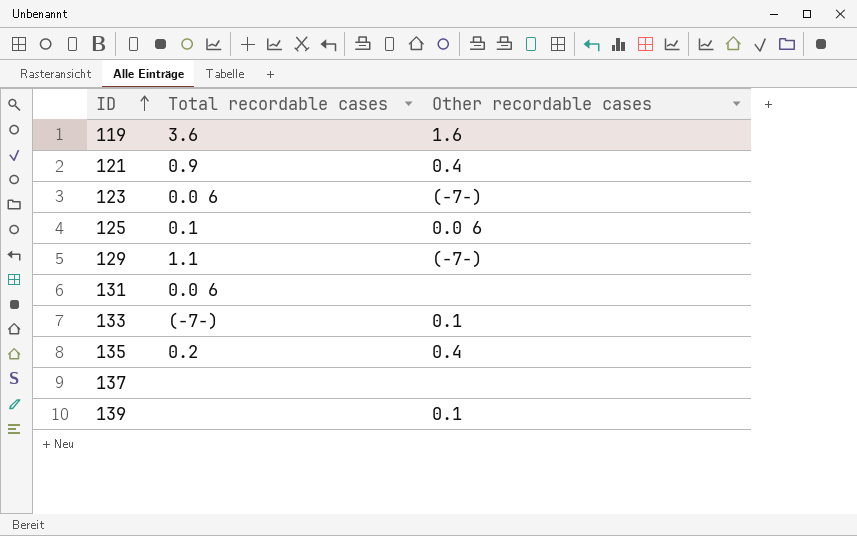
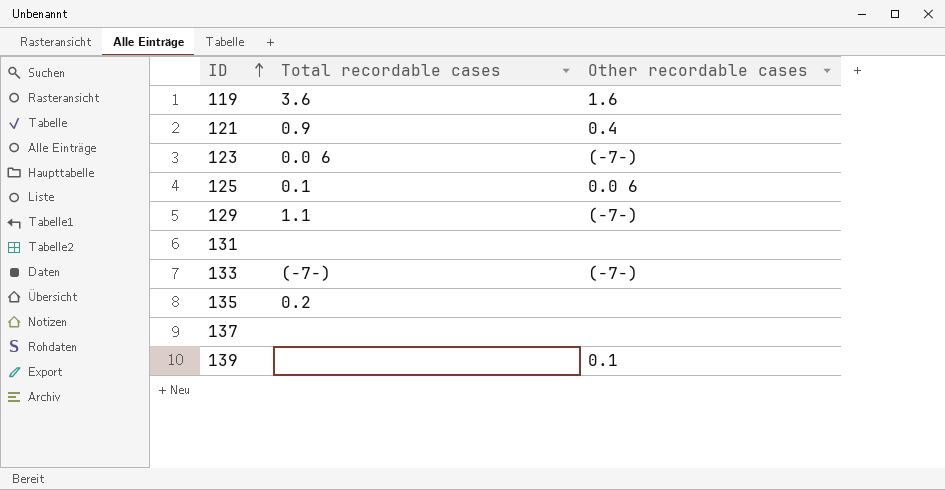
131 | Total recordable cases: 0.0 6 -> none
133 | Other recordable cases: 0.1 -> (-7-)
135 | Other recordable cases: 0.4 -> none

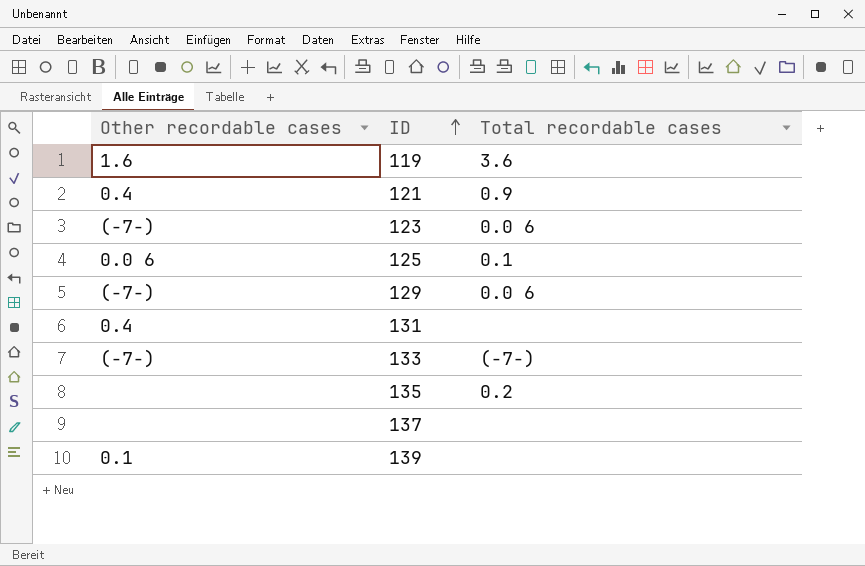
column Other recordable cases | position: 3 -> 1
129 | Total recordable cases: 1.1 -> 0.0 6
131 | Other recordable cases: none -> 0.4

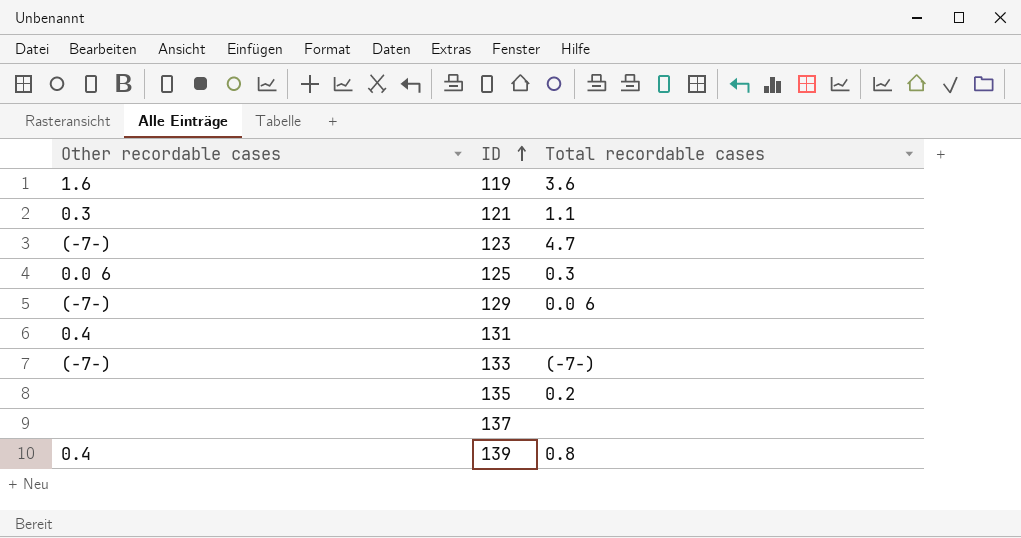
121 | Other recordable cases: 0.4 -> 0.3
121 | Total recordable cases: 0.9 -> 1.1
123 | Total recordable cases: 0.0 6 -> 4.7
125 | Total recordable cases: 0.1 -> 0.3
139 | Other recordable cases: 0.1 -> 0.4
139 | Total recordable cases: none -> 0.8

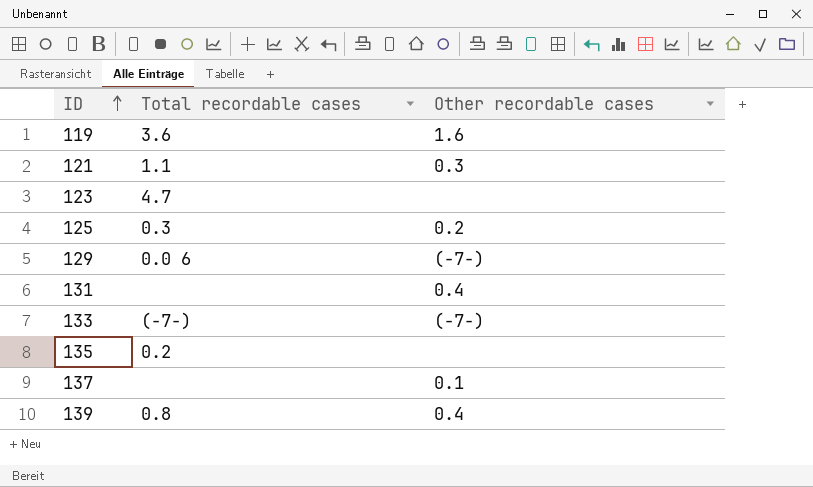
column Other recordable cases | position: 1 -> 3
123 | Other recordable cases: (-7-) -> none
125 | Other recordable cases: 0.0 6 -> 0.2
137 | Other recordable cases: none -> 0.1

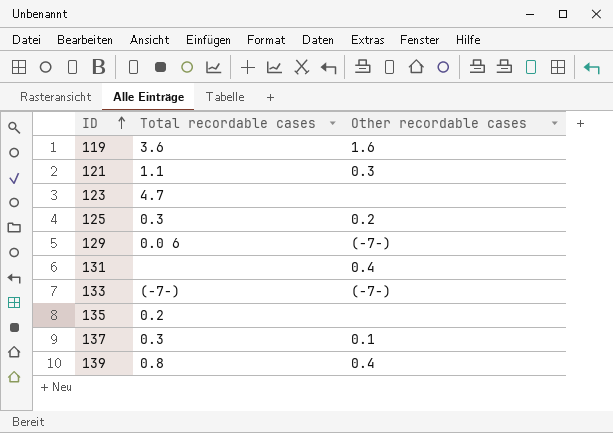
137 | Total recordable cases: none -> 0.3

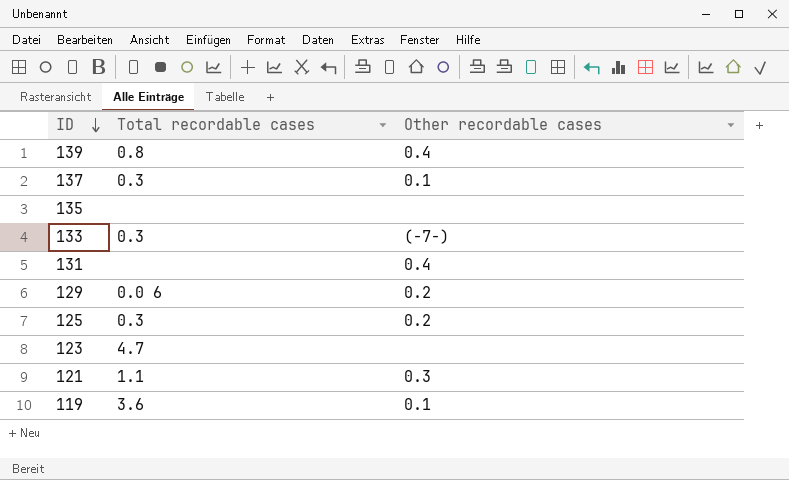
row order: ID ascending -> ID descending
135 | Total recordable cases: 0.2 -> none
133 | Total recordable cases: (-7-) -> 0.3
129 | Other recordable cases: (-7-) -> 0.2
119 | Other recordable cases: 1.6 -> 0.1

